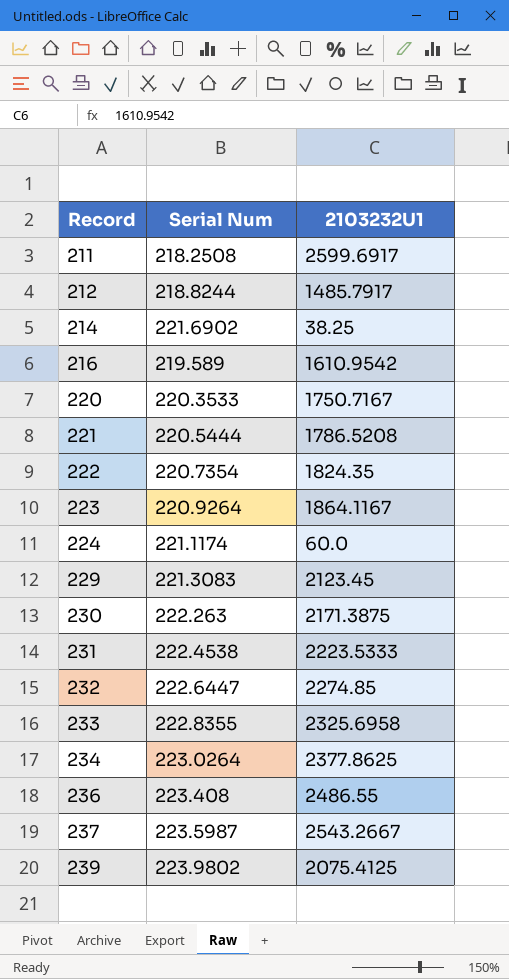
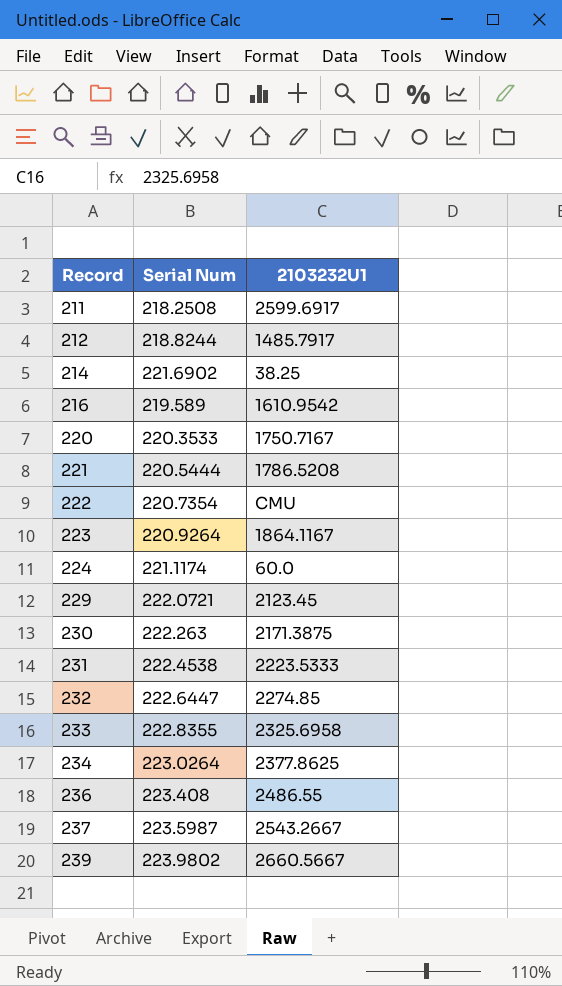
222 | 2103232U1: 1824.35 -> CMU
229 | Serial Num: 221.3083 -> 222.0721
239 | 2103232U1: 2075.4125 -> 2660.5667

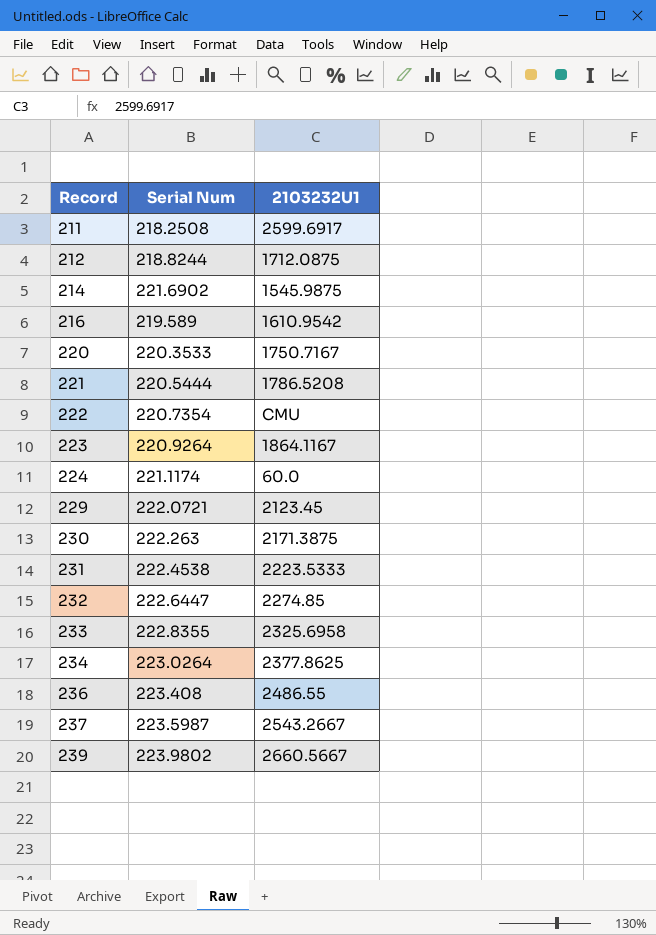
212 | 2103232U1: 1485.7917 -> 1712.0875
214 | 2103232U1: 38.25 -> 1545.9875

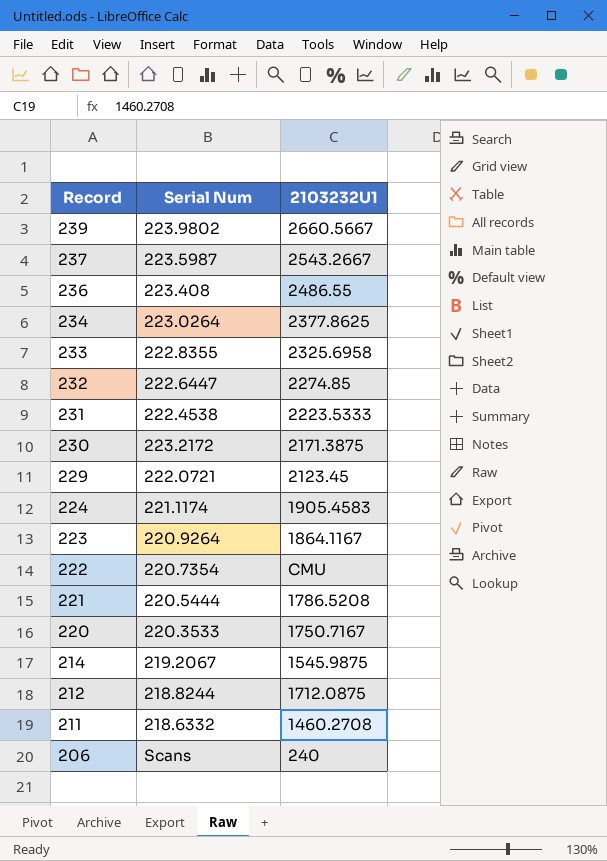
row order: Record ascending -> Record descending
row 216: 219.589 | 1610.9542 -> none
230 | Serial Num: 222.263 -> 223.2172
224 | 2103232U1: 60.0 -> 1905.4583
214 | Serial Num: 221.6902 -> 219.2067
211 | Serial Num: 218.2508 -> 218.6332
211 | 2103232U1: 2599.6917 -> 1460.2708
row 206: none -> Scans | 240

